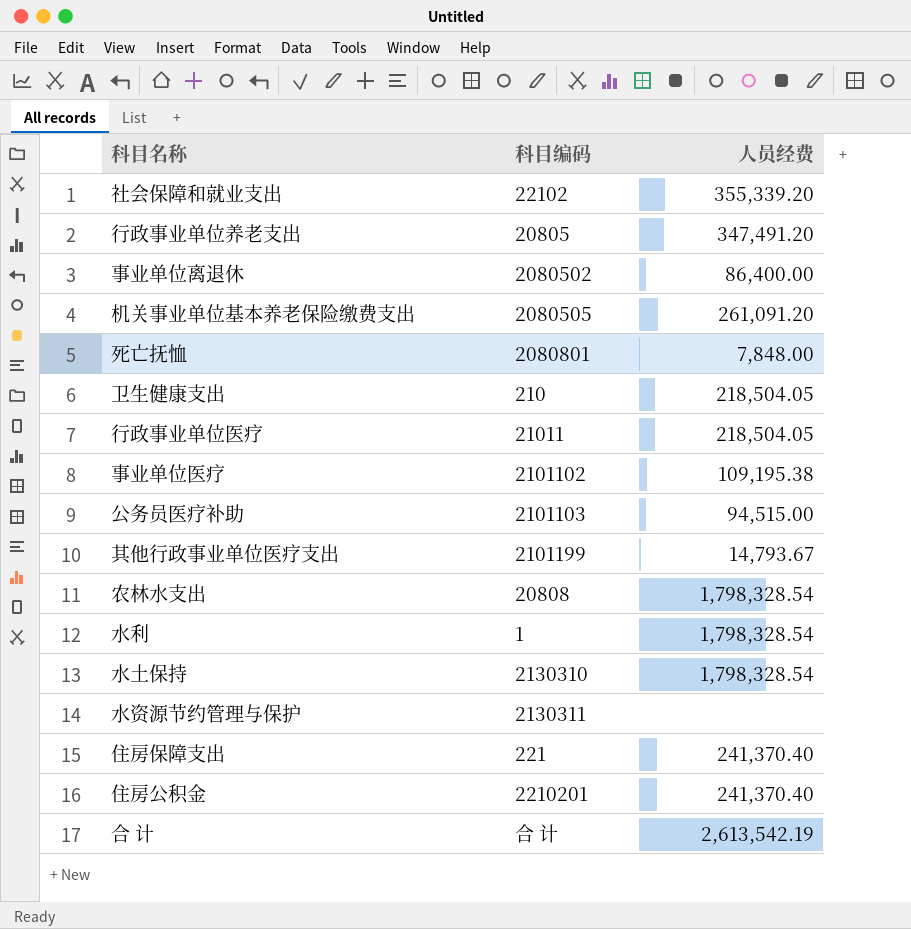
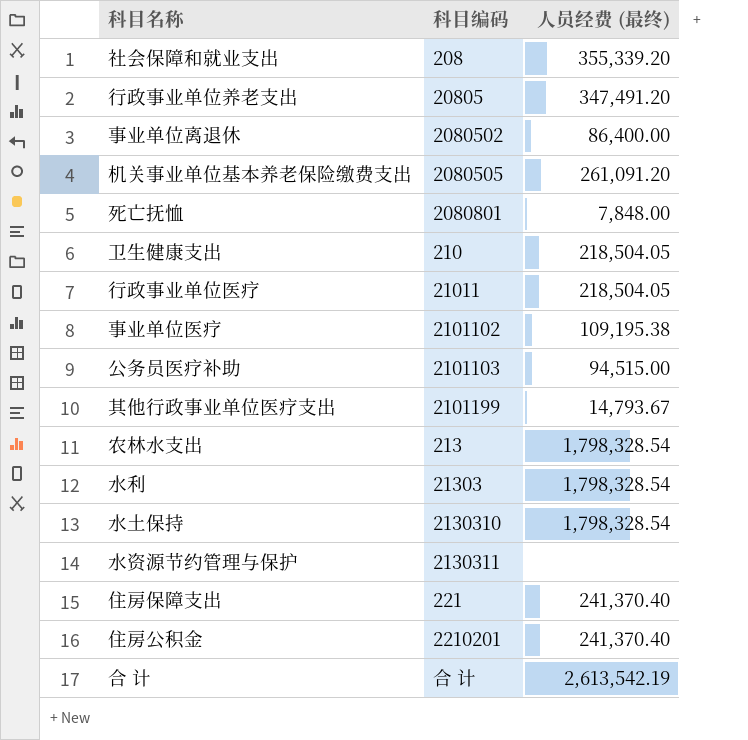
column name: 人员经费 -> 人员经费 (最终)
社会保障和就业支出 | 科目编码: 22102 -> 208
农林水支出 | 科目编码: 20808 -> 213
水利 | 科目编码: 1 -> 21303

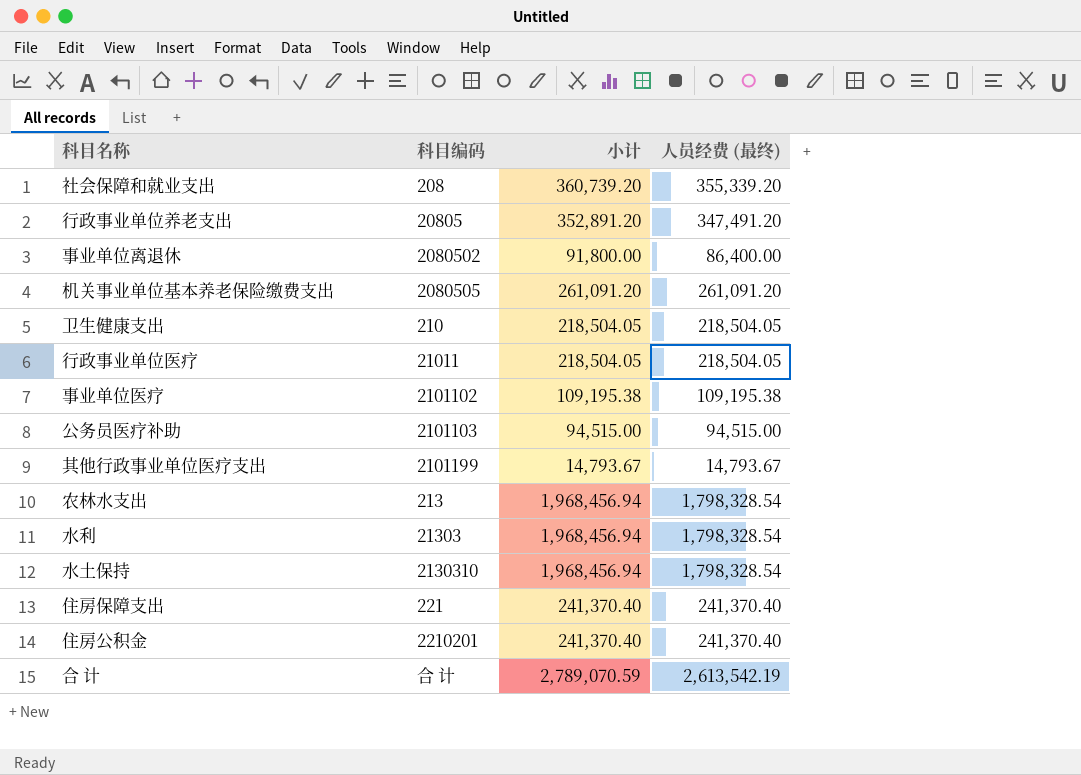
column 小计 | position: none -> 3
row 死亡抚恤: 2080801 | 7,848.00 -> none
row 水资源节约管理与保护: 2130311 | none -> none

